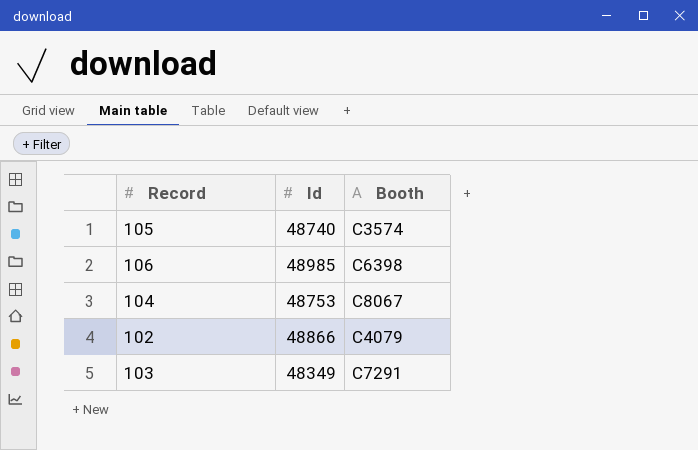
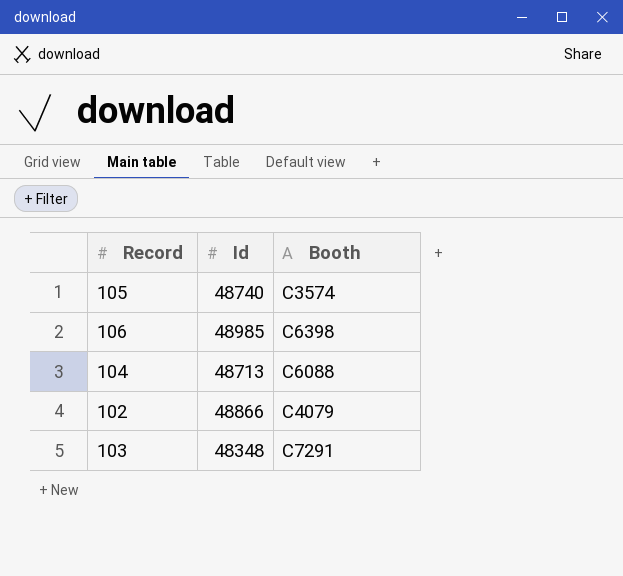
104 | Id: 48753 -> 48713
104 | Booth: C8067 -> C6088
103 | Id: 48349 -> 48348

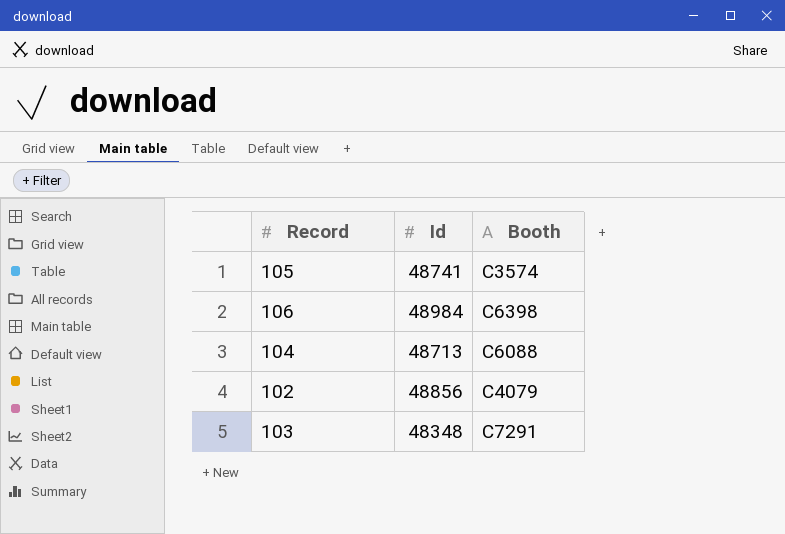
105 | Id: 48740 -> 48741
106 | Id: 48985 -> 48984
102 | Id: 48866 -> 48856

